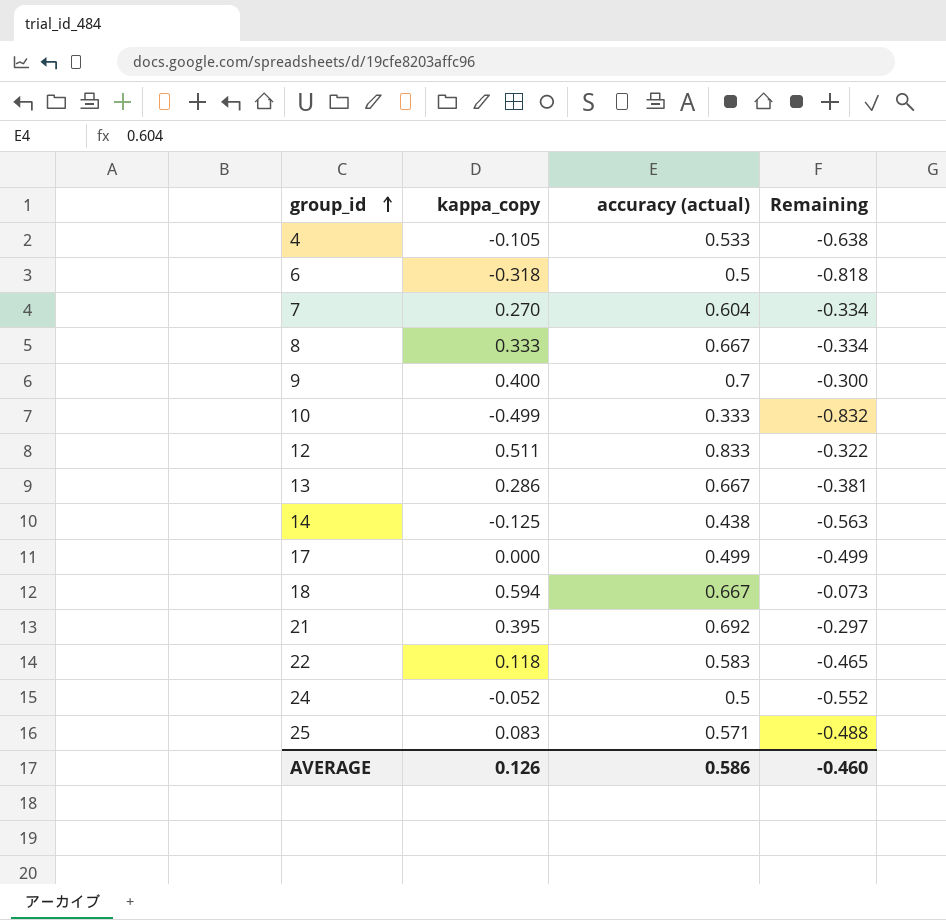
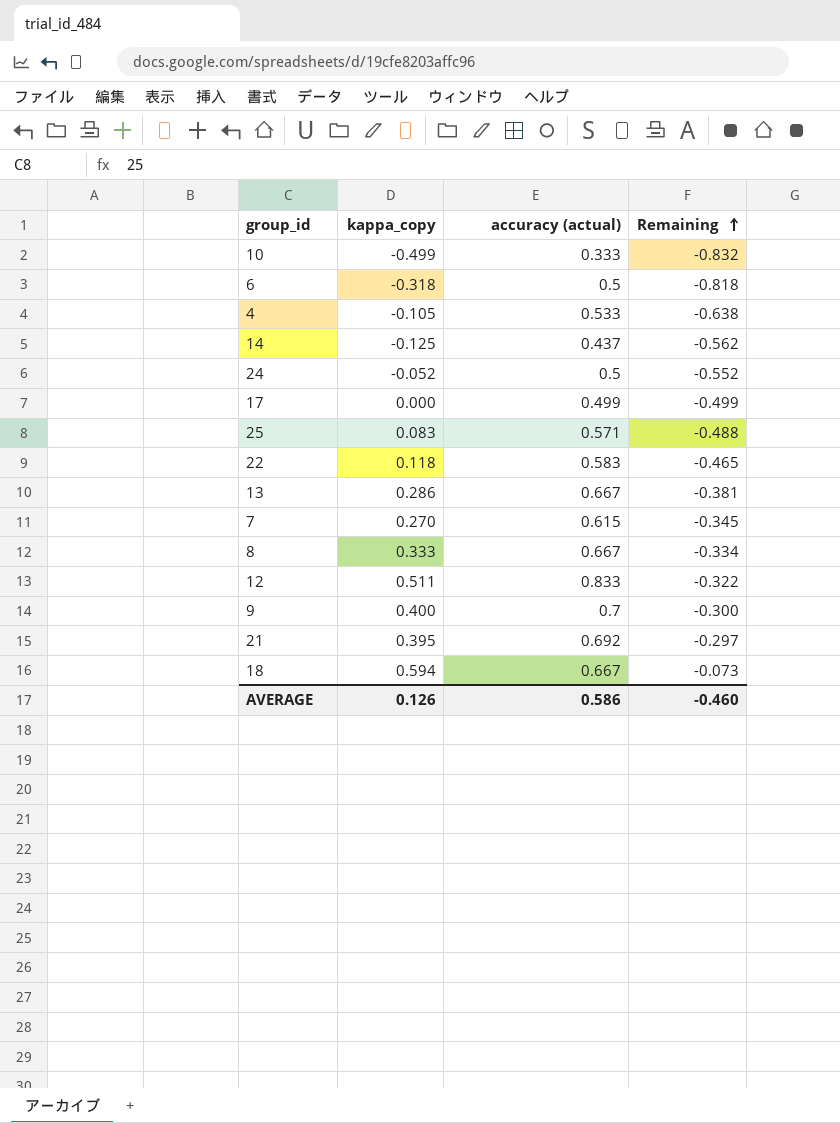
row order: group_id ascending -> Remaining ascending
14 | accuracy (actual): 0.438 -> 0.437
14 | Remaining: -0.563 -> -0.562
7 | accuracy (actual): 0.604 -> 0.615
7 | Remaining: -0.334 -> -0.345

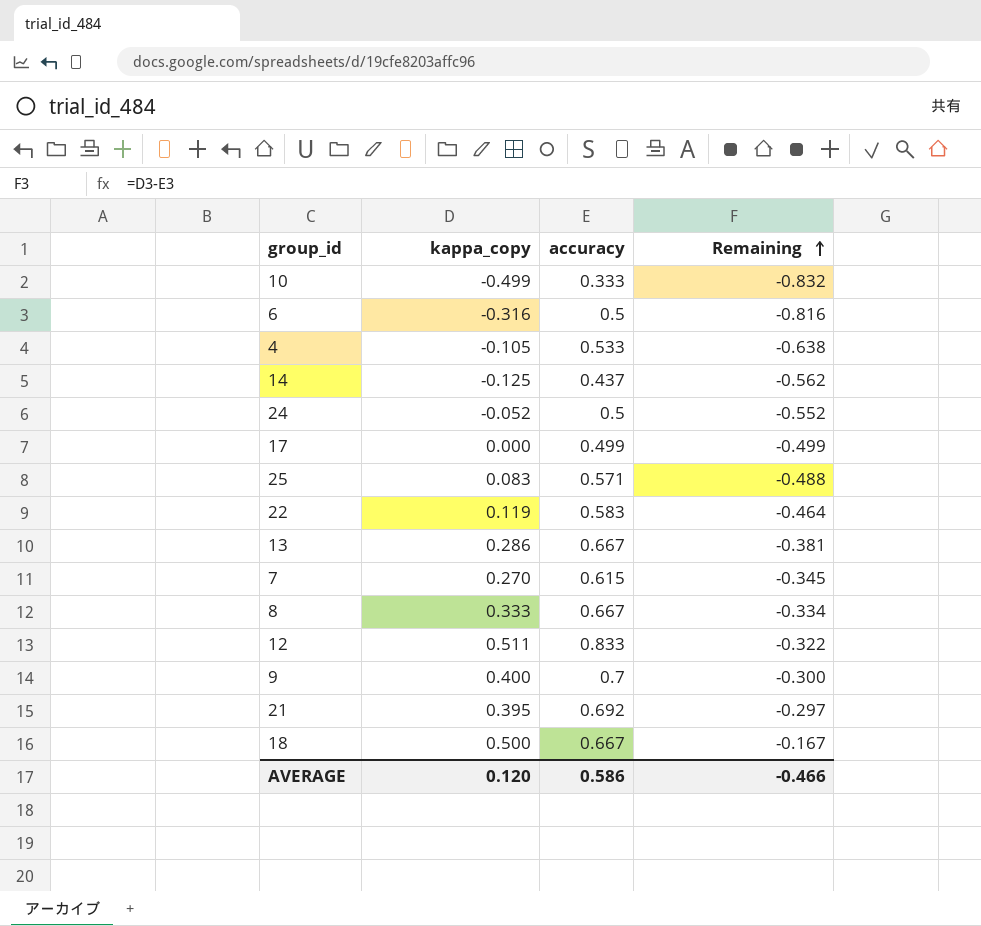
column name: accuracy (actual) -> accuracy
6 | kappa_copy: -0.318 -> -0.316
6 | Remaining: -0.818 -> -0.816
22 | kappa_copy: 0.118 -> 0.119
22 | Remaining: -0.465 -> -0.464
18 | kappa_copy: 0.594 -> 0.500
18 | Remaining: -0.073 -> -0.167
AVERAGE | kappa_copy: 0.126 -> 0.120
AVERAGE | Remaining: -0.460 -> -0.466

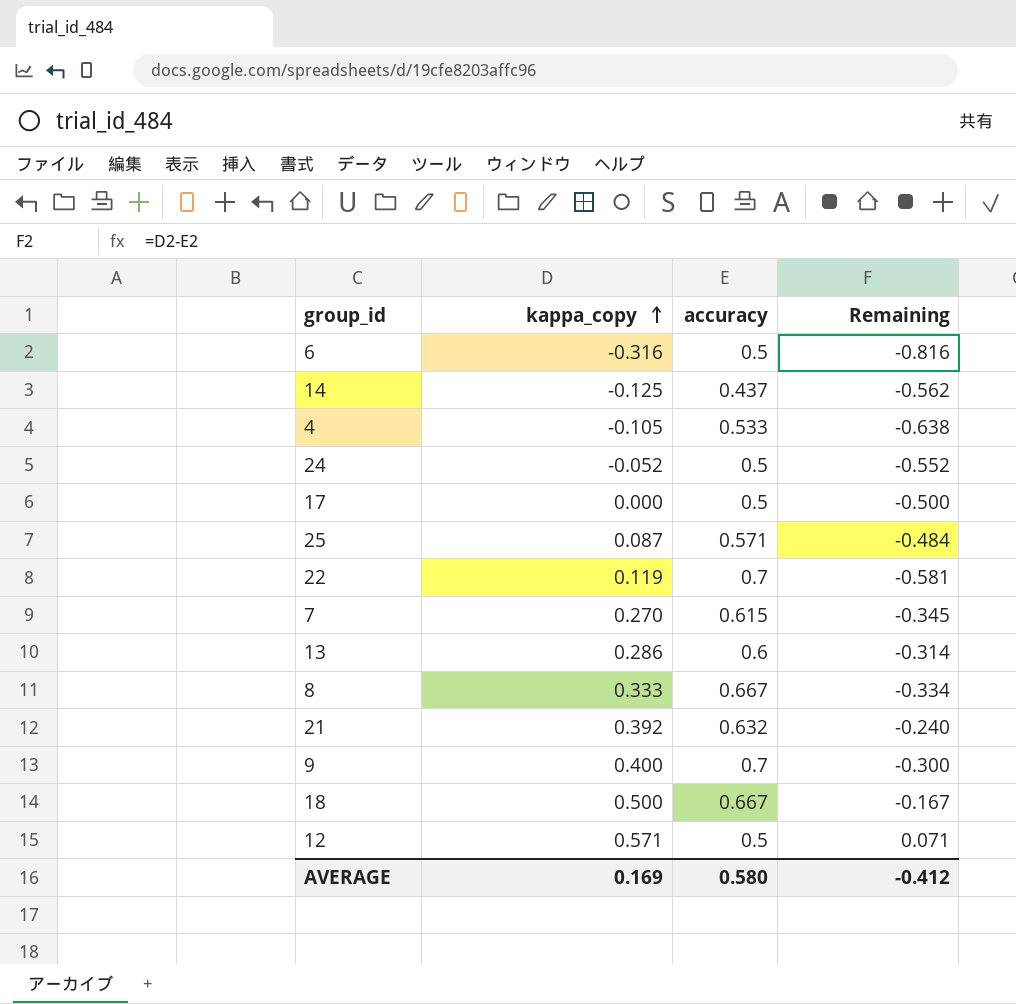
row order: Remaining ascending -> kappa_copy ascending
row 10: -0.499 | 0.333 | -0.832 -> none
17 | accuracy: 0.499 -> 0.5
17 | Remaining: -0.499 -> -0.500
25 | kappa_copy: 0.083 -> 0.087
25 | Remaining: -0.488 -> -0.484
22 | accuracy: 0.583 -> 0.7
22 | Remaining: -0.464 -> -0.581
13 | accuracy: 0.667 -> 0.6
13 | Remaining: -0.381 -> -0.314
21 | kappa_copy: 0.395 -> 0.392
21 | accuracy: 0.692 -> 0.632
21 | Remaining: -0.297 -> -0.240
12 | kappa_copy: 0.511 -> 0.571
12 | accuracy: 0.833 -> 0.5
12 | Remaining: -0.322 -> 0.071
AVERAGE | kappa_copy: 0.120 -> 0.169
AVERAGE | accuracy: 0.586 -> 0.580
AVERAGE | Remaining: -0.466 -> -0.412

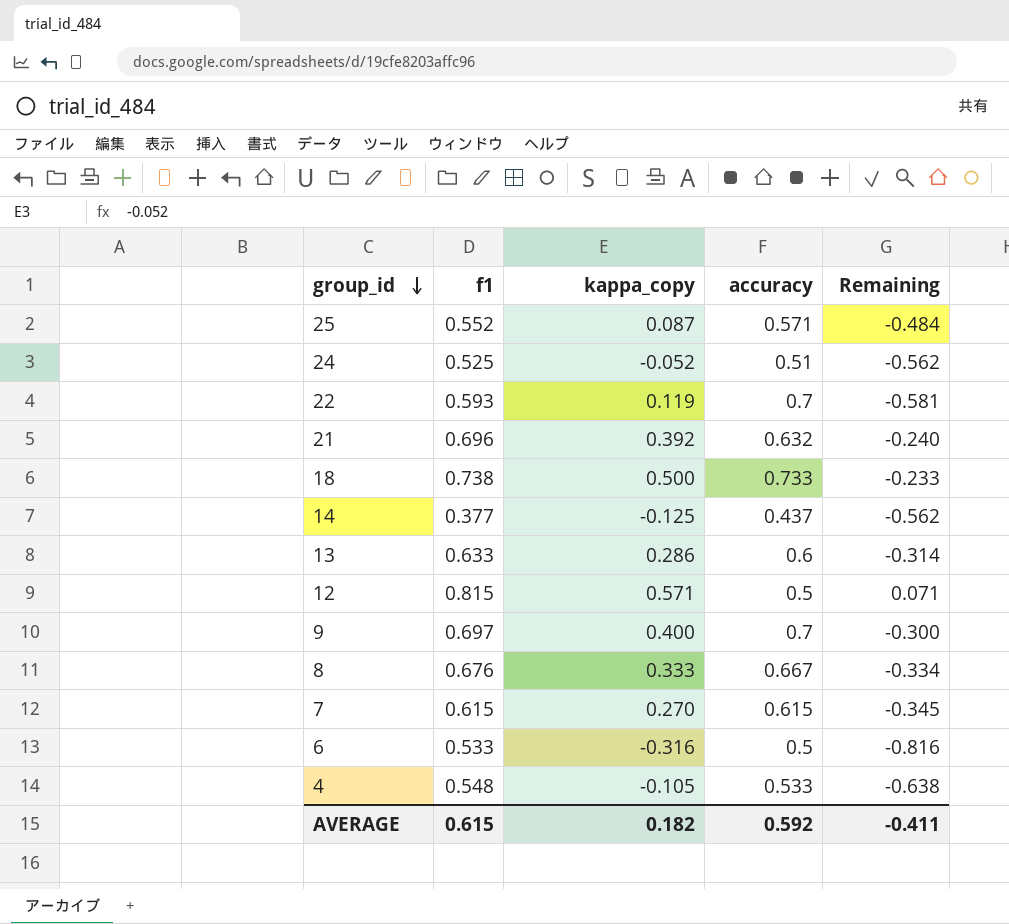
row order: kappa_copy ascending -> group_id descending
column f1 | position: none -> 2
row 17: 0.000 | 0.5 | -0.500 -> none
24 | accuracy: 0.5 -> 0.51
24 | Remaining: -0.552 -> -0.562
18 | accuracy: 0.667 -> 0.733
18 | Remaining: -0.167 -> -0.233
AVERAGE | kappa_copy: 0.169 -> 0.182
AVERAGE | accuracy: 0.580 -> 0.592
AVERAGE | Remaining: -0.412 -> -0.411

